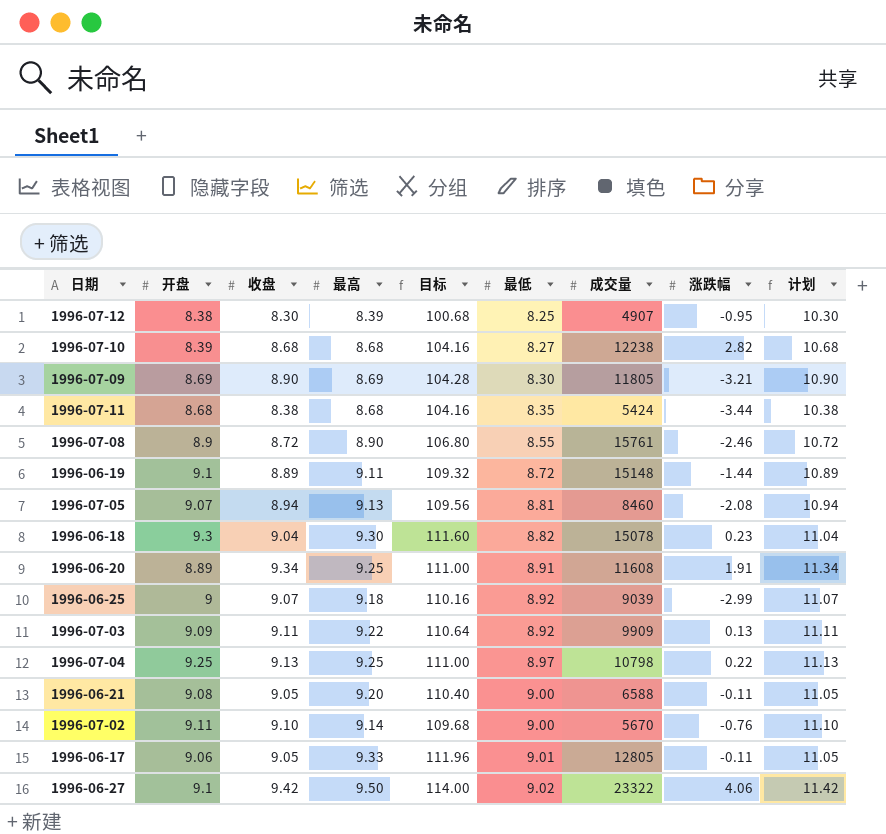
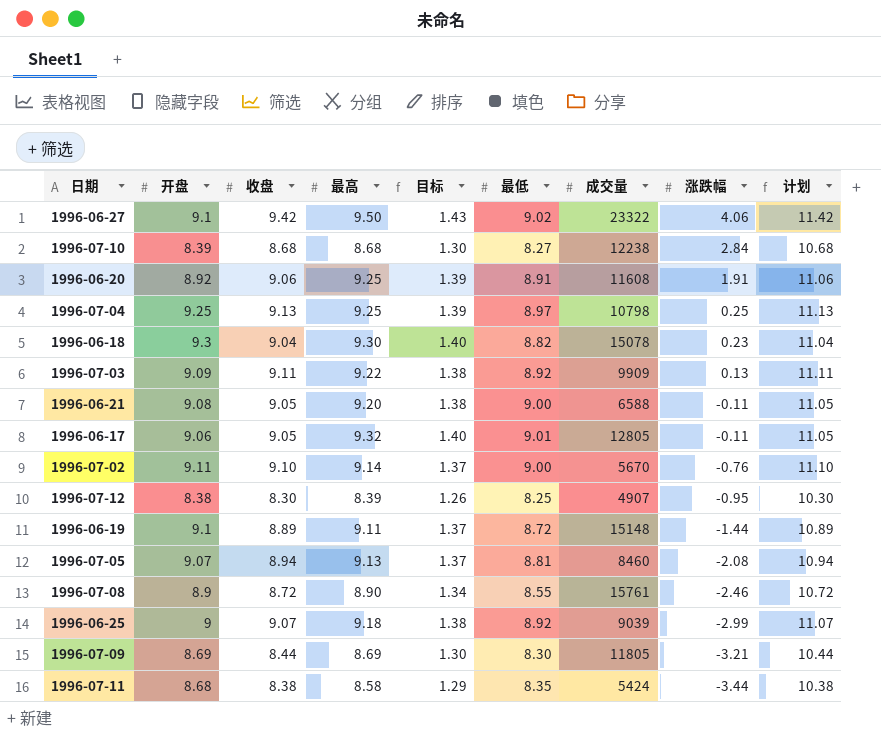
row order: 最低 ascending -> 涨跌幅 descending
column 目标 | formula: [最高] * 12 -> [最高] * 0.15
1996-07-10 | 涨跌幅: 2.82 -> 2.84
1996-06-20 | 开盘: 8.89 -> 8.92
1996-06-20 | 收盘: 9.34 -> 9.06
1996-06-20 | 计划: 11.34 -> 11.06
1996-07-04 | 涨跌幅: 0.22 -> 0.25
1996-06-17 | 最高: 9.33 -> 9.32
1996-07-09 | 收盘: 8.90 -> 8.44
1996-07-09 | 计划: 10.90 -> 10.44
1996-07-11 | 最高: 8.68 -> 8.58

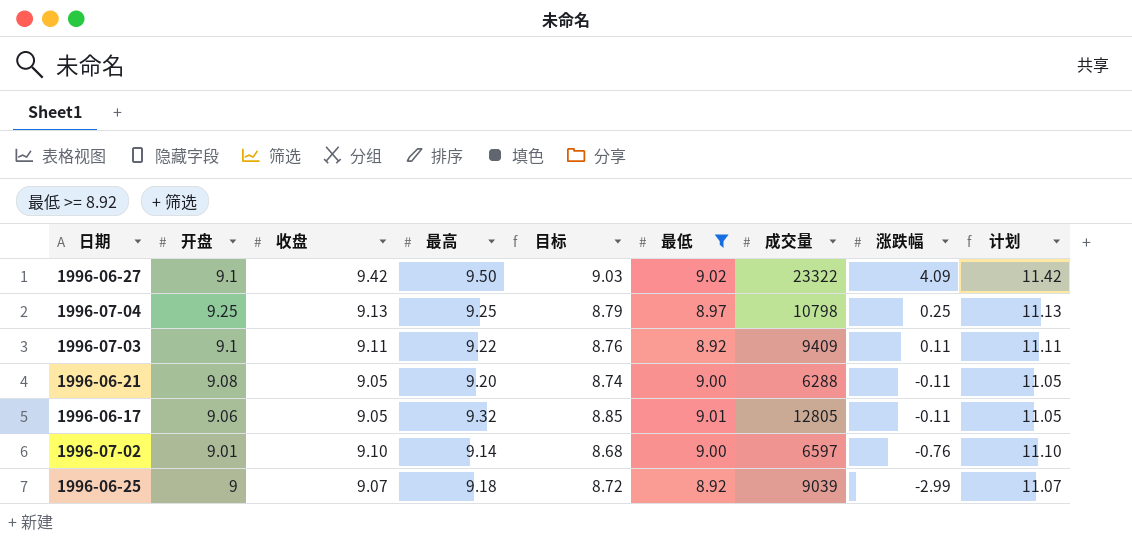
filter: none -> 最低 >= 8.92
column 目标 | formula: [最高] * 0.15 -> [最高] * 0.95
1996-06-27 | 涨跌幅: 4.06 -> 4.09
1996-07-03 | 开盘: 9.09 -> 9.1
1996-07-03 | 成交量: 9909 -> 9409
1996-07-03 | 涨跌幅: 0.13 -> 0.11
1996-06-21 | 成交量: 6588 -> 6288
1996-07-02 | 开盘: 9.11 -> 9.01
1996-07-02 | 成交量: 5670 -> 6597

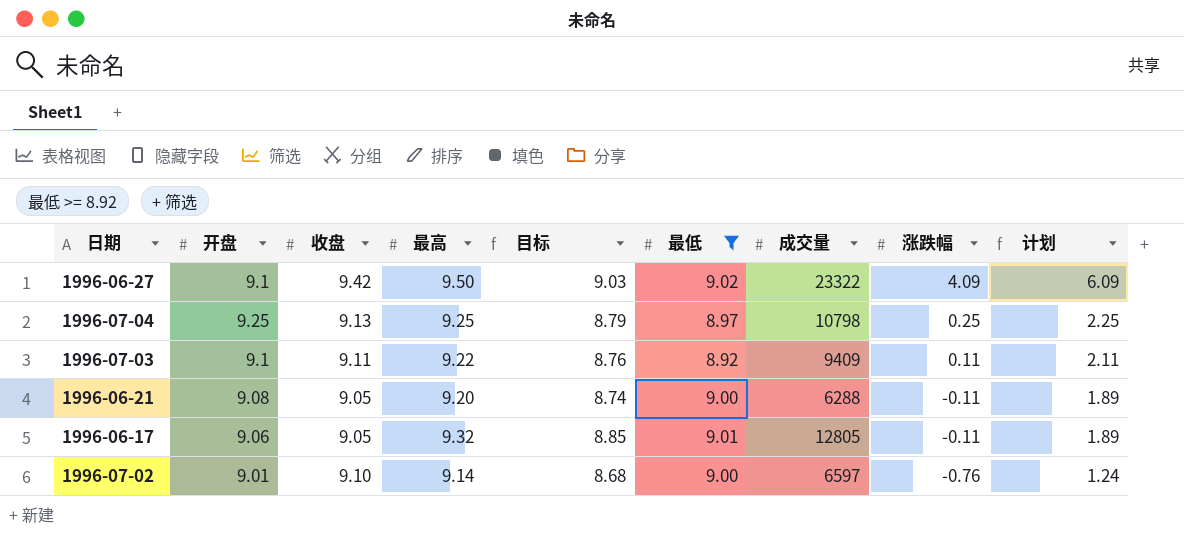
column 计划 | formula: [收盘] + 2 -> [涨跌幅] + 2
row 1996-06-25: 9 | 9.07 | 9.18 | 8.72 | 8.92 | 9039 | -2.99 | 11.07 -> none

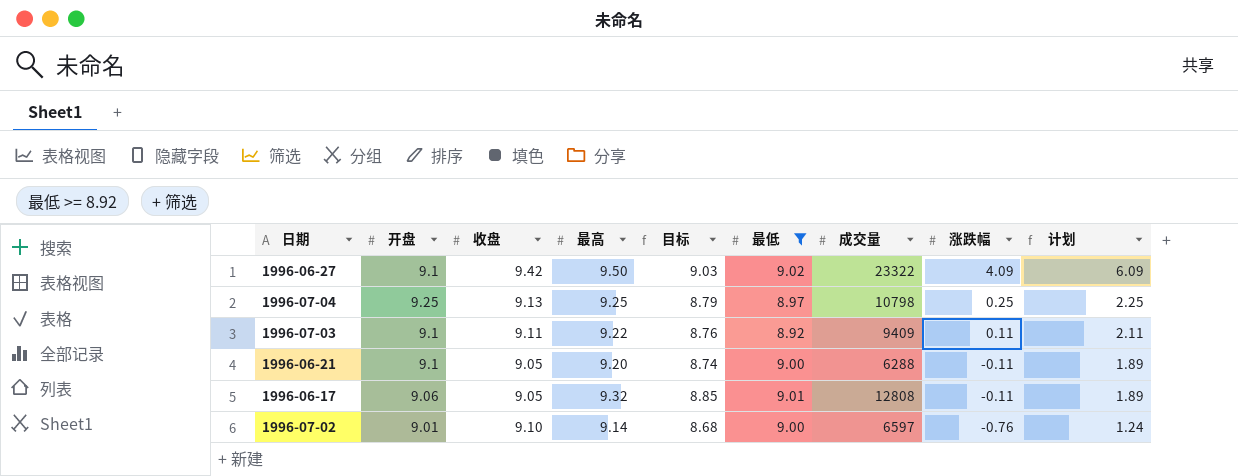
1996-06-21 | 开盘: 9.08 -> 9.1
1996-06-17 | 成交量: 12805 -> 12808

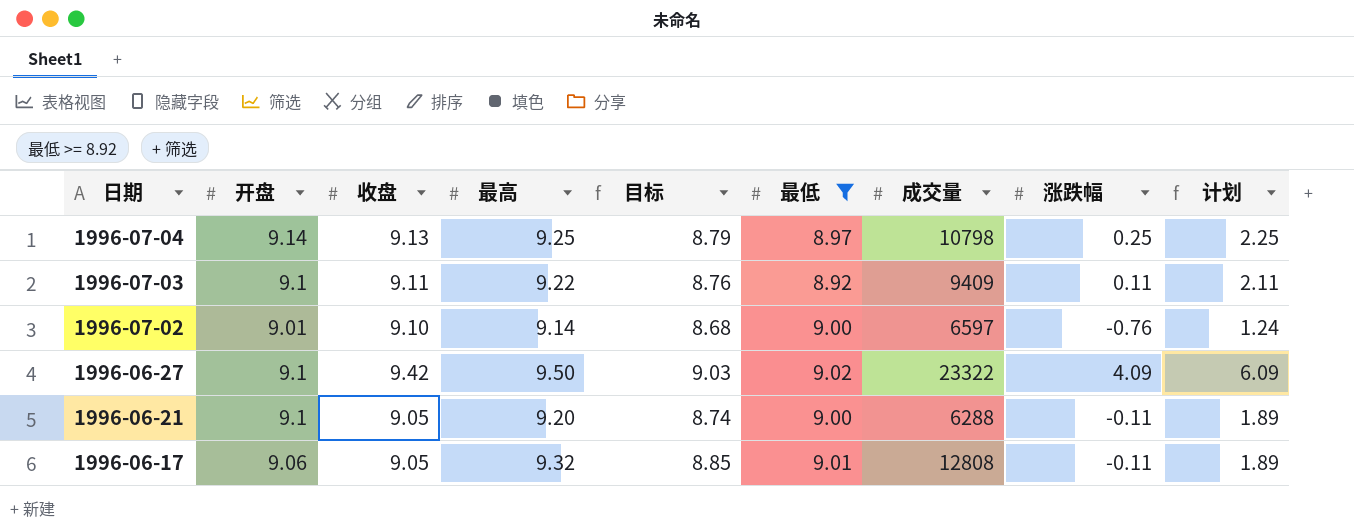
row order: 涨跌幅 descending -> 日期 descending
1996-07-04 | 开盘: 9.25 -> 9.14

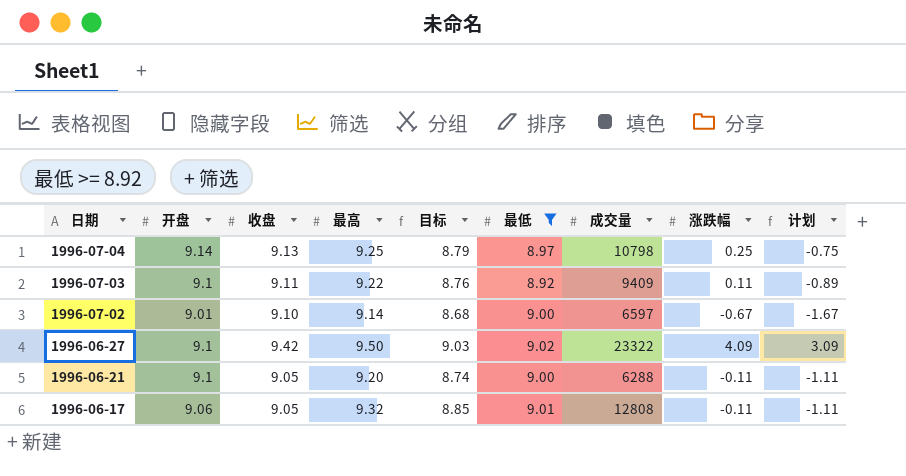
column 计划 | formula: [涨跌幅] + 2 -> [涨跌幅] - 1
1996-07-02 | 涨跌幅: -0.76 -> -0.67

